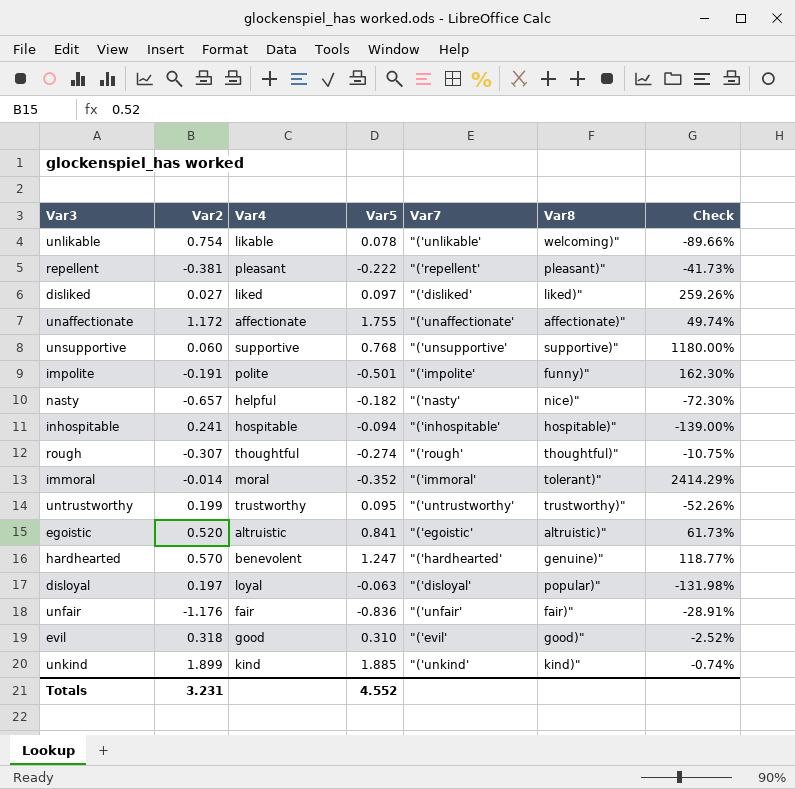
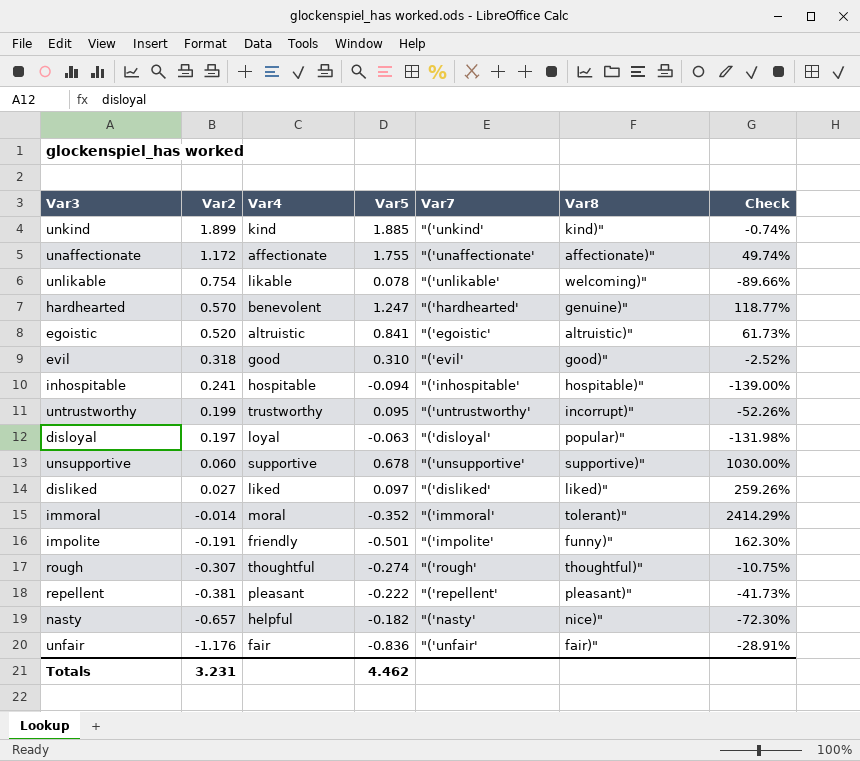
row order: none -> Var2 descending
untrustworthy | Var8: trustworthy)" -> incorrupt)"
unsupportive | Var5: 0.768 -> 0.678
unsupportive | Check: 1180.00% -> 1030.00%
impolite | Var4: polite -> friendly
Totals | Var5: 4.552 -> 4.462

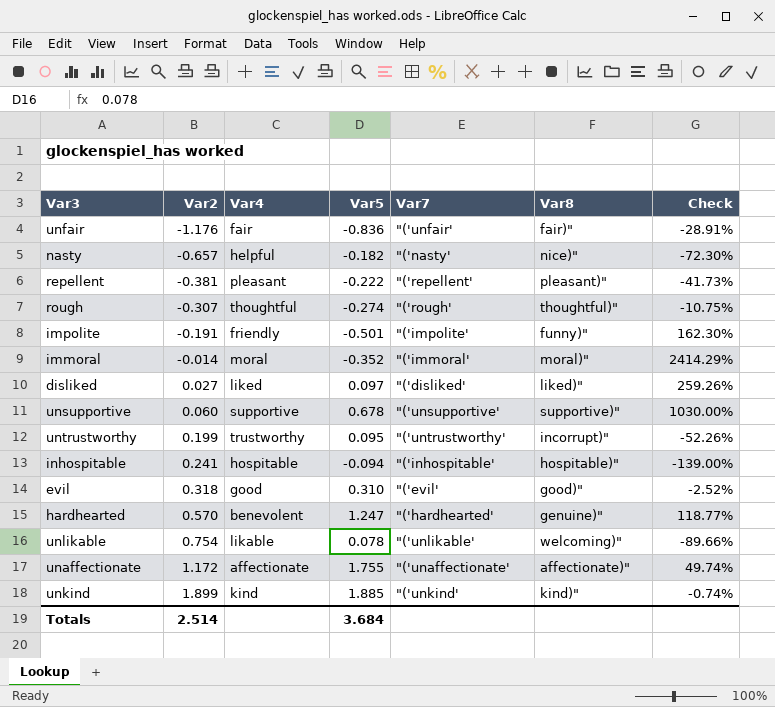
row order: Var2 descending -> Var2 ascending
row egoistic: 0.520 | altruistic | 0.841 | "('egoistic' | altruistic)" | 61.73% -> none
row disloyal: 0.197 | loyal | -0.063 | "('disloyal' | popular)" | -131.98% -> none
immoral | Var8: tolerant)" -> moral)"
Totals | Var2: 3.231 -> 2.514
Totals | Var5: 4.462 -> 3.684

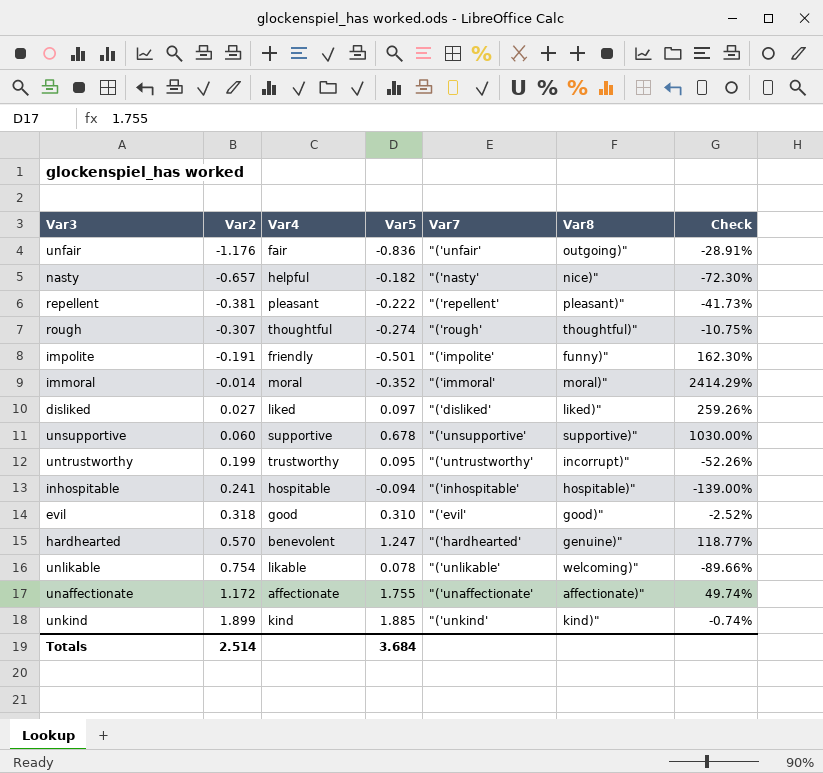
unfair | Var8: fair)" -> outgoing)"

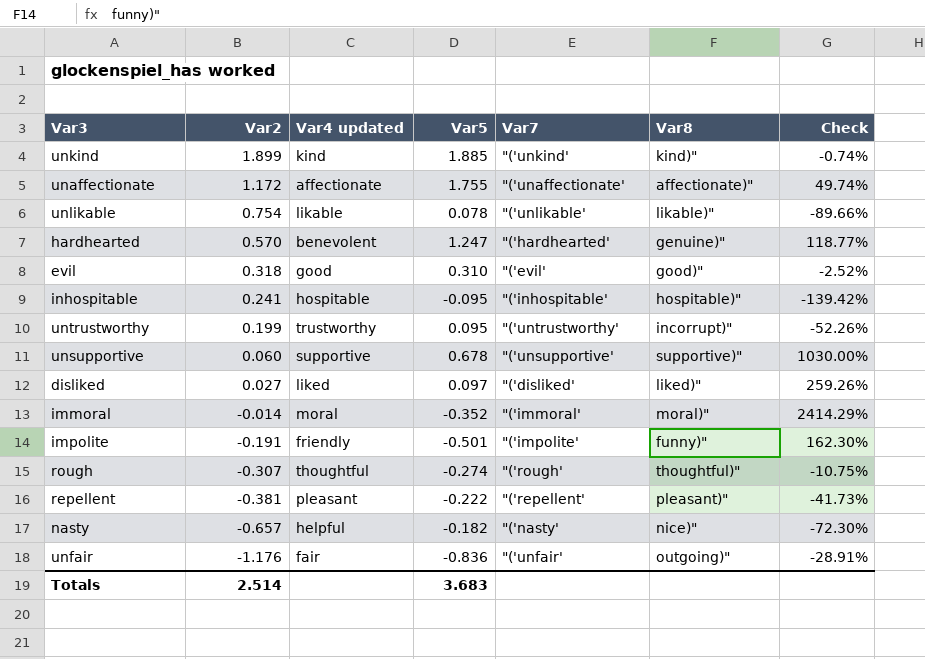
row order: Var2 ascending -> Var2 descending
column name: Var4 -> Var4 updated
unlikable | Var8: welcoming)" -> likable)"
inhospitable | Var5: -0.094 -> -0.095
inhospitable | Check: -139.00% -> -139.42%
Totals | Var5: 3.684 -> 3.683

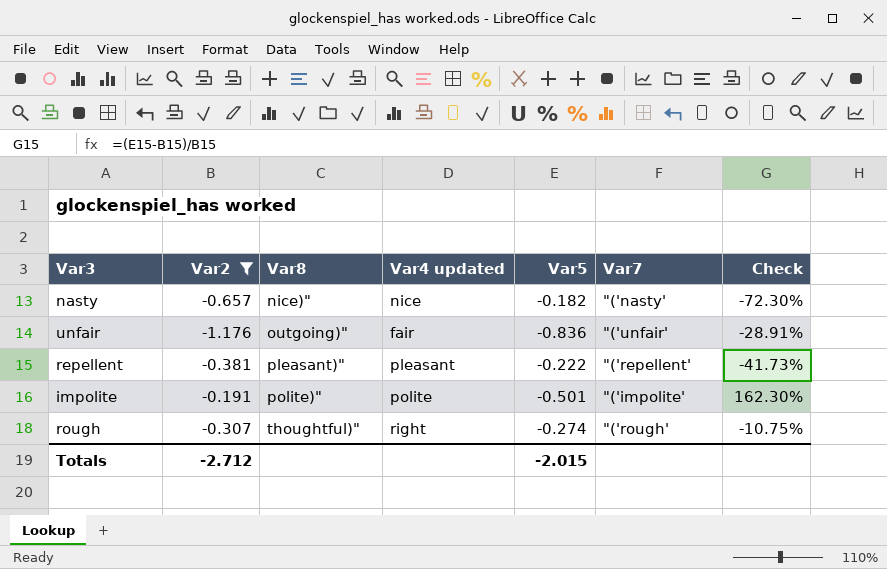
filter: none -> Var2 <= -0.191
row order: Var2 descending -> Var8 ascending
column Var8 | position: 6 -> 3
nasty | Var4 updated: helpful -> nice
impolite | Var8: funny)" -> polite)"
impolite | Var4 updated: friendly -> polite
rough | Var4 updated: thoughtful -> right
Totals | Var2: 2.514 -> -2.712
Totals | Var5: 3.683 -> -2.015

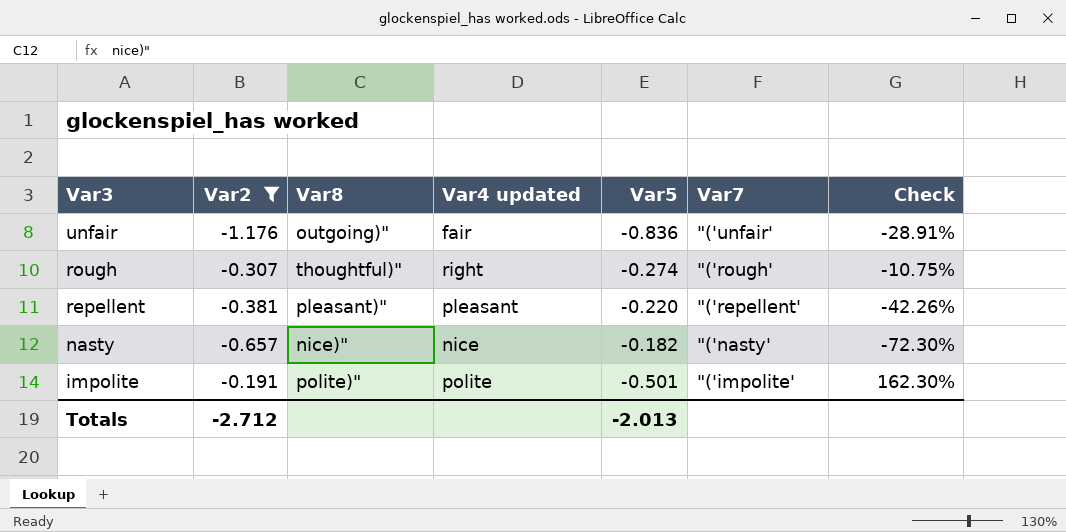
row order: Var8 ascending -> Var3 descending
repellent | Var5: -0.222 -> -0.220
repellent | Check: -41.73% -> -42.26%
Totals | Var5: -2.015 -> -2.013

